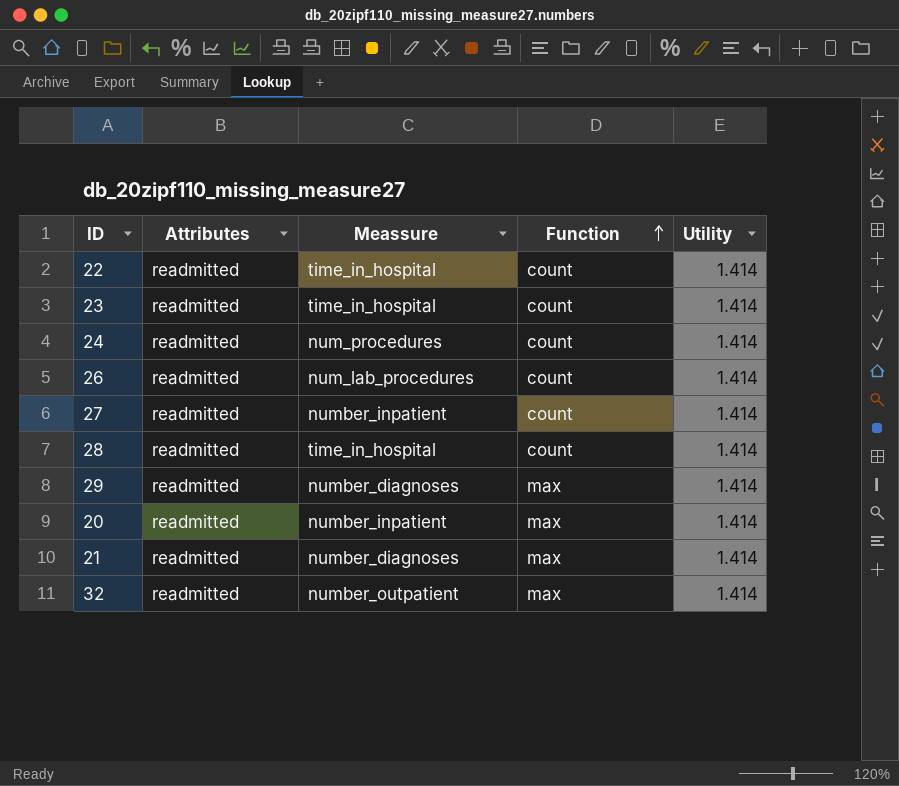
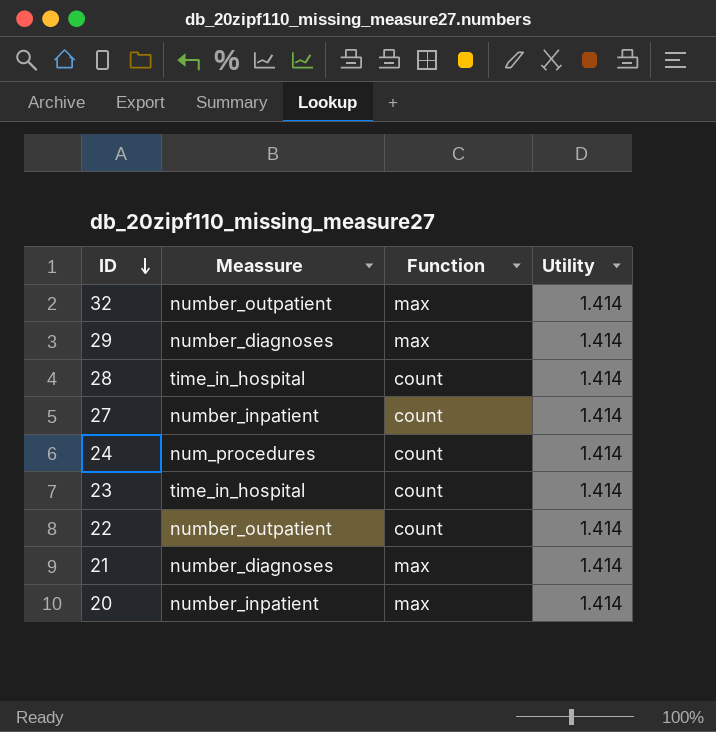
row order: Function ascending -> ID descending
column Attributes | position: 2 -> none
row 26: readmitted | num_lab_procedures | count | 1.414 -> none
22 | Meassure: time_in_hospital -> number_outpatient

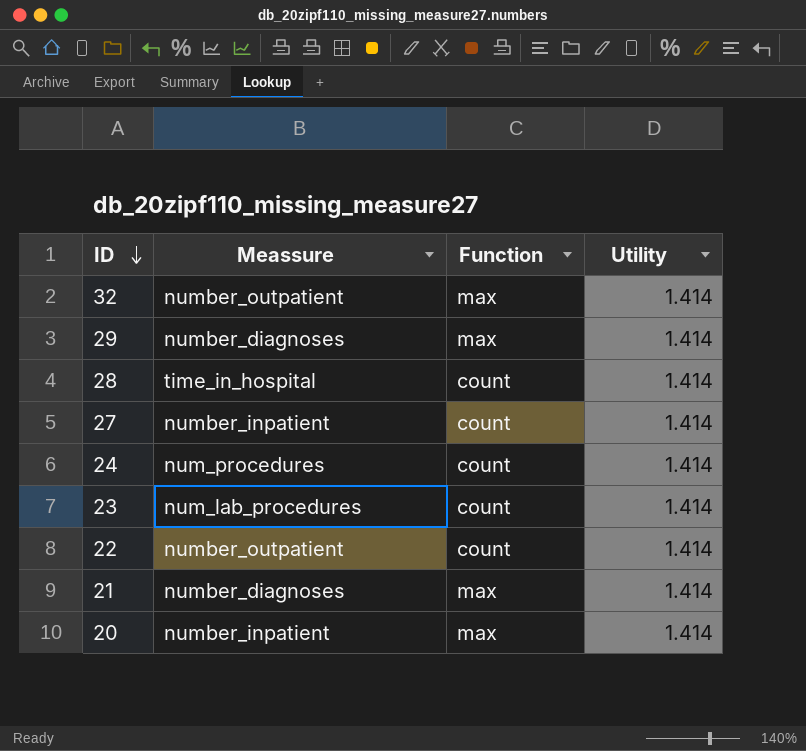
23 | Meassure: time_in_hospital -> num_lab_procedures

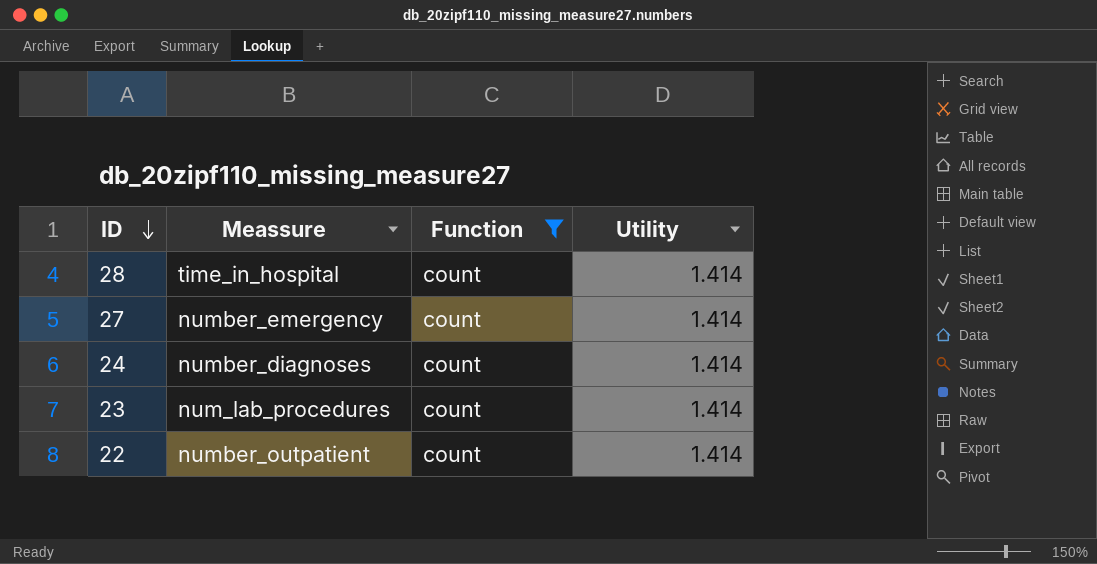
filter: none -> Function = count
27 | Meassure: number_inpatient -> number_emergency
24 | Meassure: num_procedures -> number_diagnoses

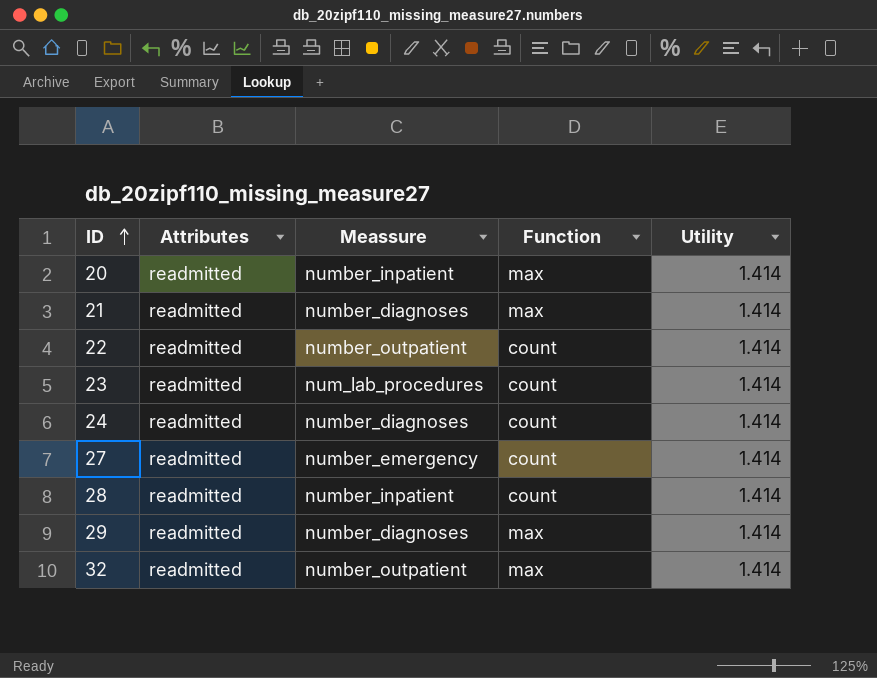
filter: Function = count -> none
row order: ID descending -> ID ascending
column Attributes | position: none -> 2
28 | Meassure: time_in_hospital -> number_inpatient

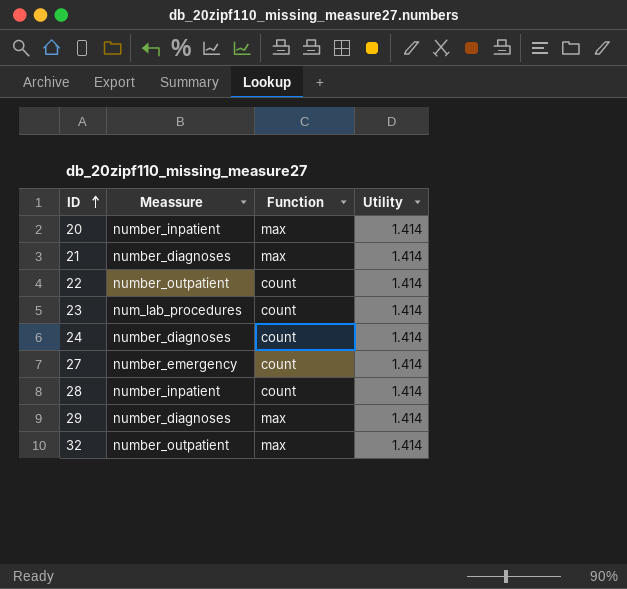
column Attributes | position: 2 -> none

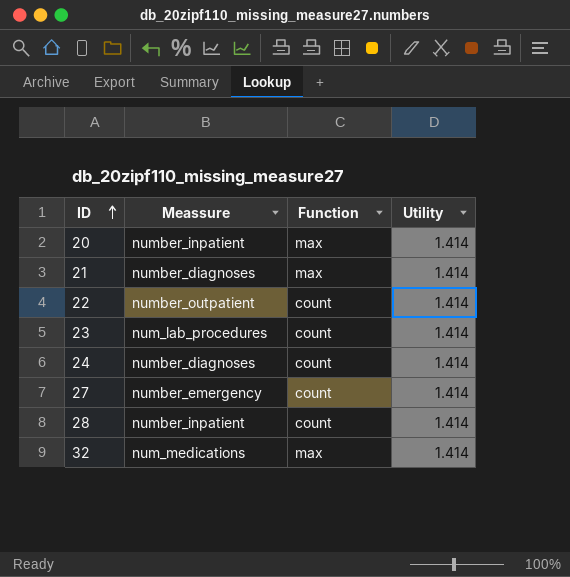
row 29: number_diagnoses | max | 1.414 -> none
32 | Meassure: number_outpatient -> num_medications

